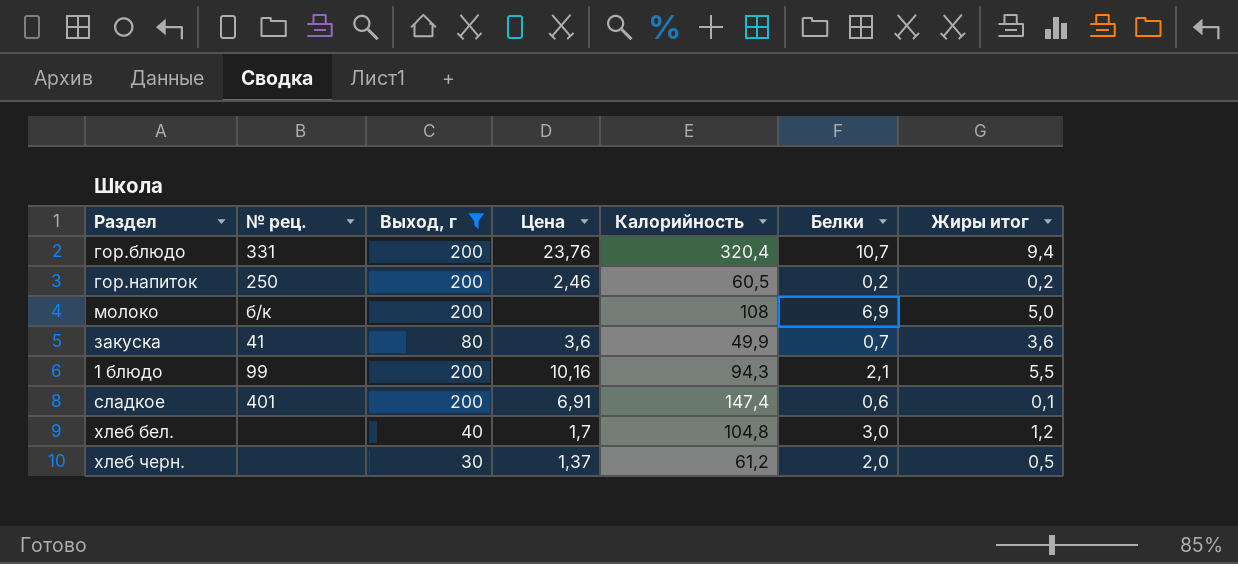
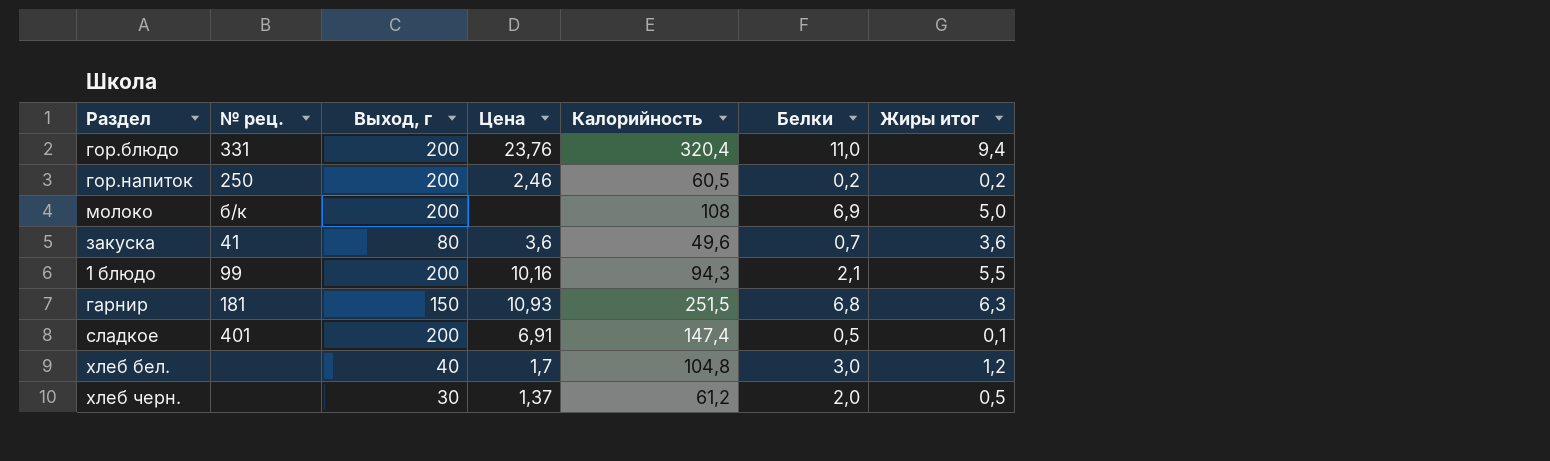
filter: Выход, г != 150 -> none
гор.блюдо | Белки: 10,7 -> 11,0
закуска | Калорийность: 49,9 -> 49,6
сладкое | Белки: 0,6 -> 0,5

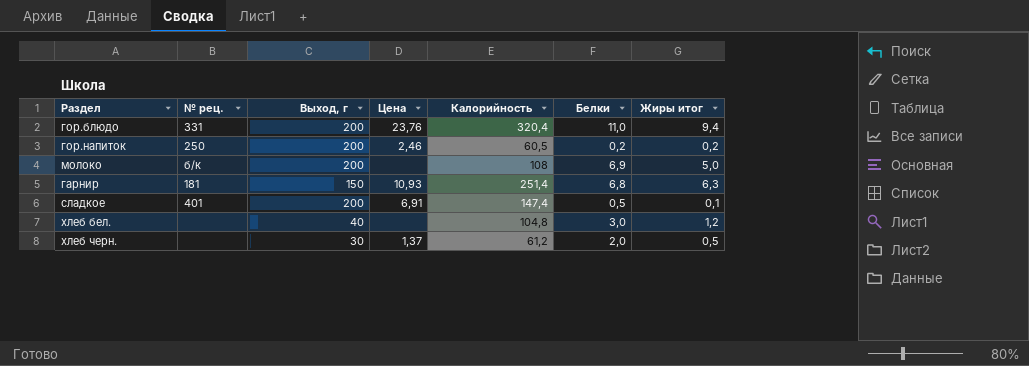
row закуска: 41 | 80 | 3,6 | 49,6 | 0,7 | 3,6 -> none
row 1 блюдо: 99 | 200 | 10,16 | 94,3 | 2,1 | 5,5 -> none
гарнир | Калорийность: 251,5 -> 251,4
хлеб бел. | Цена: 1,7 -> none

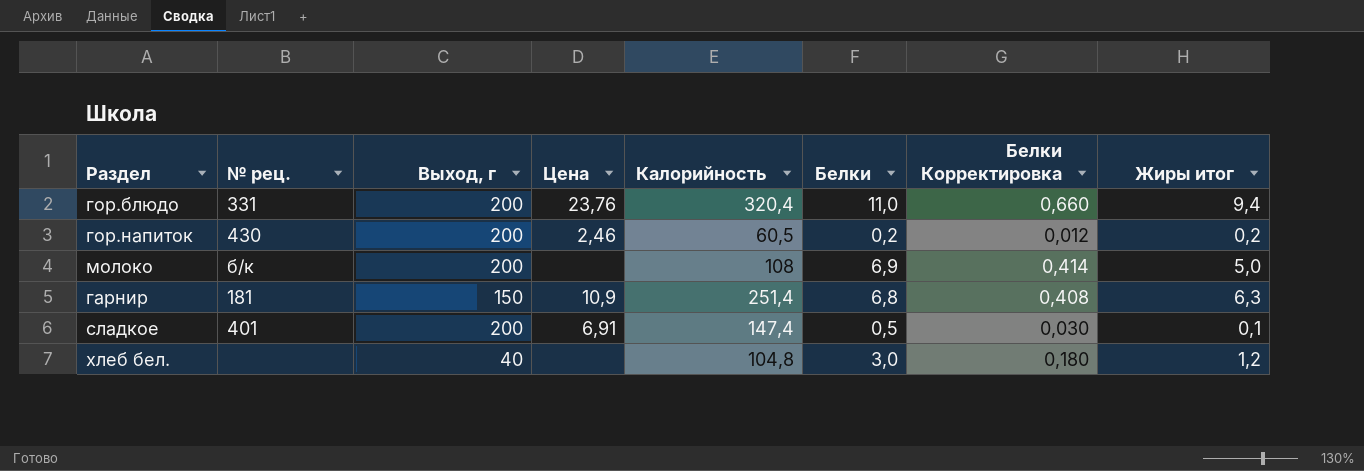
column Белки Корректировка | formula: none -> [Белки] * 0,06
row хлеб черн.: none | 30 | 1,37 | 61,2 | 2,0 | 0,5 -> none
гор.напиток | № рец.: 250 -> 430
гарнир | Цена: 10,93 -> 10,9

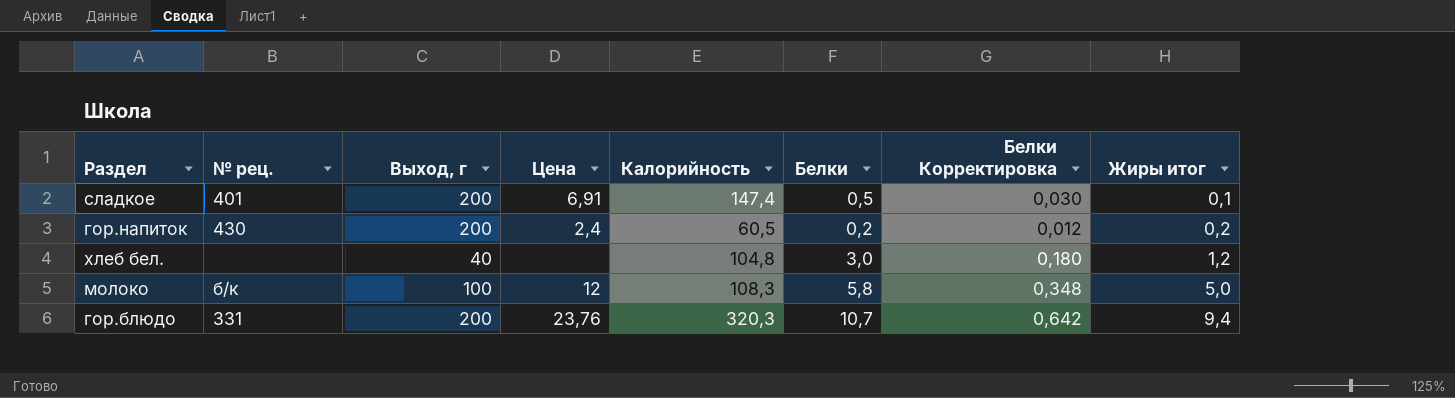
row order: none -> Жиры итог ascending
row гарнир: 181 | 150 | 10,9 | 251,4 | 6,8 | 0,408 | 6,3 -> none
гор.напиток | Цена: 2,46 -> 2,4
молоко | Выход, г: 200 -> 100
молоко | Цена: none -> 12
молоко | Калорийность: 108 -> 108,3
молоко | Белки: 6,9 -> 5,8
молоко | Белки Корректировка: 0,414 -> 0,348
гор.блюдо | Калорийность: 320,4 -> 320,3
гор.блюдо | Белки: 11,0 -> 10,7
гор.блюдо | Белки Корректировка: 0,660 -> 0,642

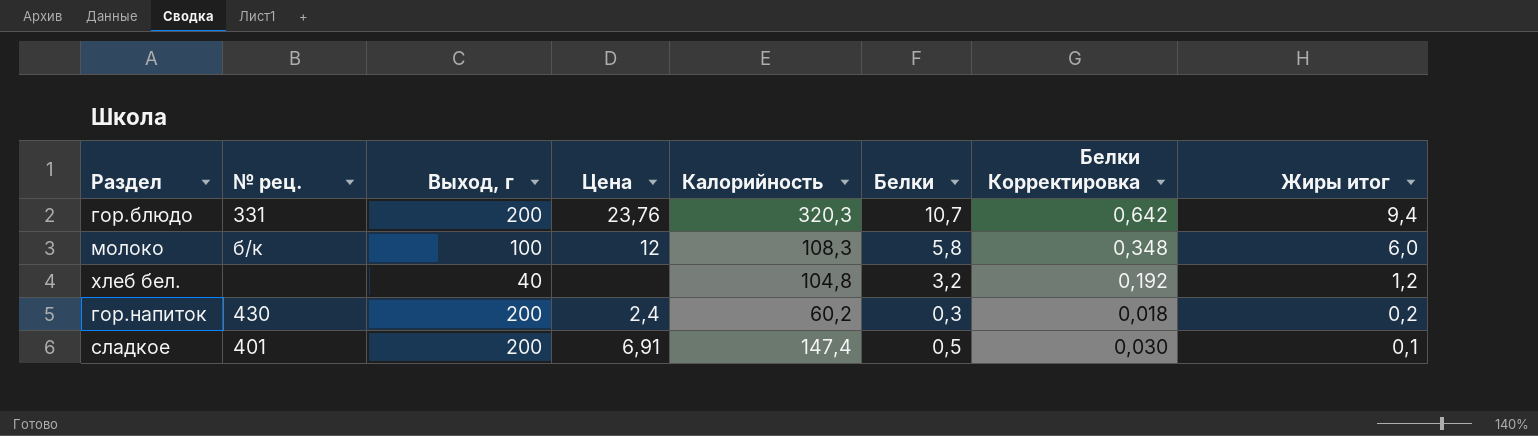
row order: Жиры итог ascending -> Жиры итог descending
молоко | Жиры итог: 5,0 -> 6,0
хлеб бел. | Белки: 3,0 -> 3,2
хлеб бел. | Белки Корректировка: 0,180 -> 0,192
гор.напиток | Калорийность: 60,5 -> 60,2
гор.напиток | Белки: 0,2 -> 0,3
гор.напиток | Белки Корректировка: 0,012 -> 0,018

